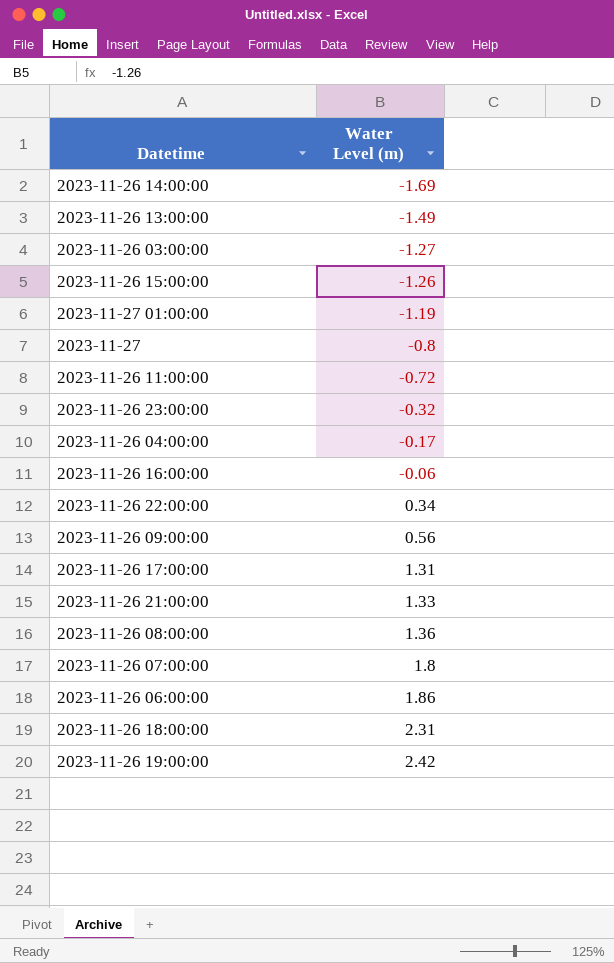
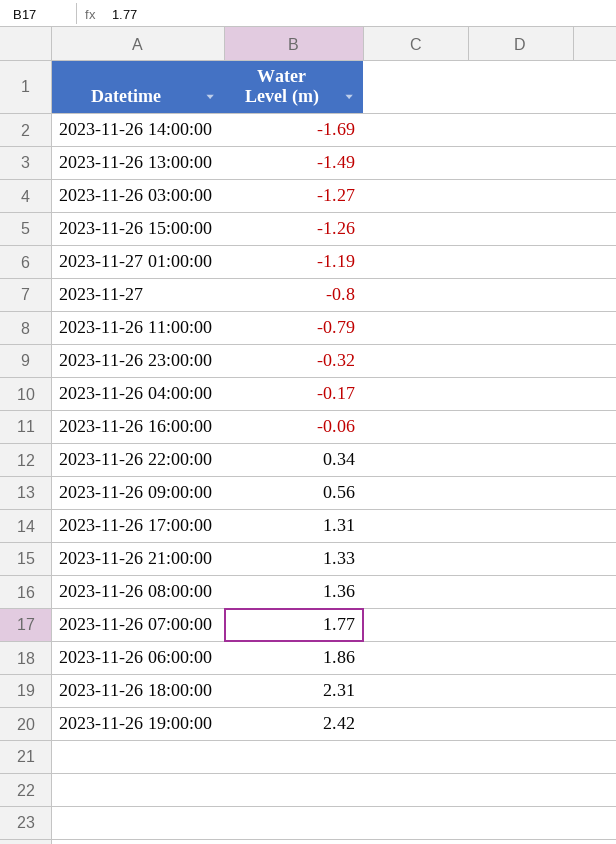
2023-11-26 11:00:00 | Water Level (m): -0.72 -> -0.79
2023-11-26 07:00:00 | Water Level (m): 1.8 -> 1.77

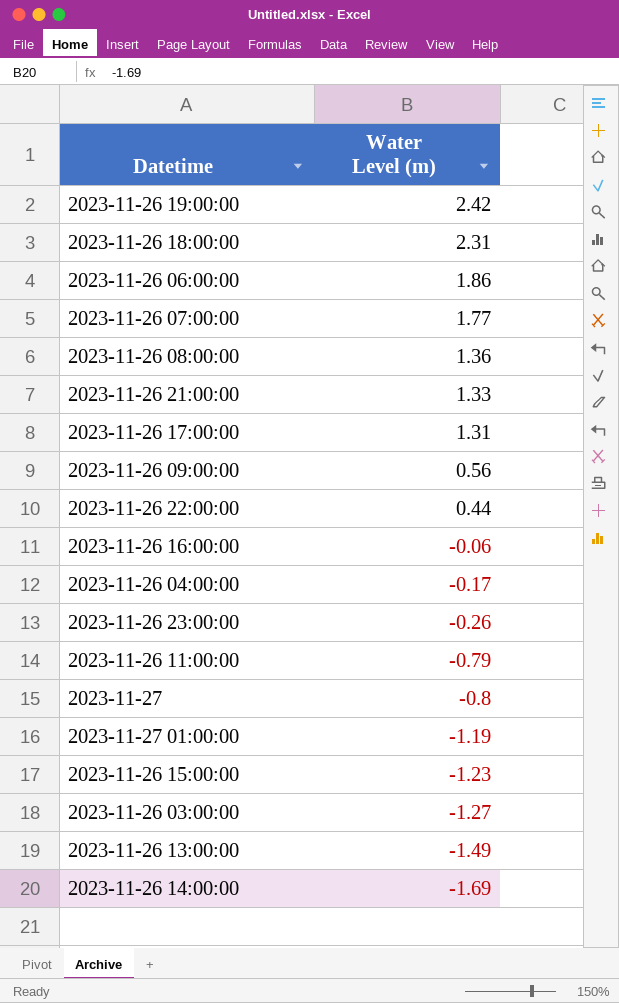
row order: Water Level (m) ascending -> Water Level (m) descending
2023-11-26 22:00:00 | Water Level (m): 0.34 -> 0.44
2023-11-26 23:00:00 | Water Level (m): -0.32 -> -0.26
2023-11-26 15:00:00 | Water Level (m): -1.26 -> -1.23

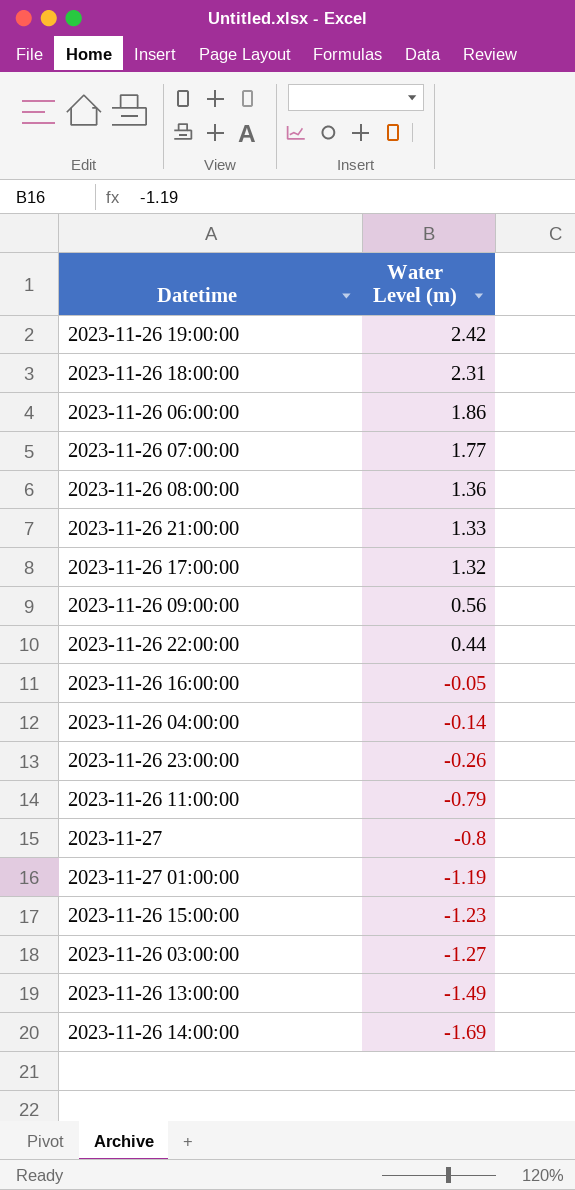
2023-11-26 17:00:00 | Water Level (m): 1.31 -> 1.32
2023-11-26 16:00:00 | Water Level (m): -0.06 -> -0.05
2023-11-26 04:00:00 | Water Level (m): -0.17 -> -0.14

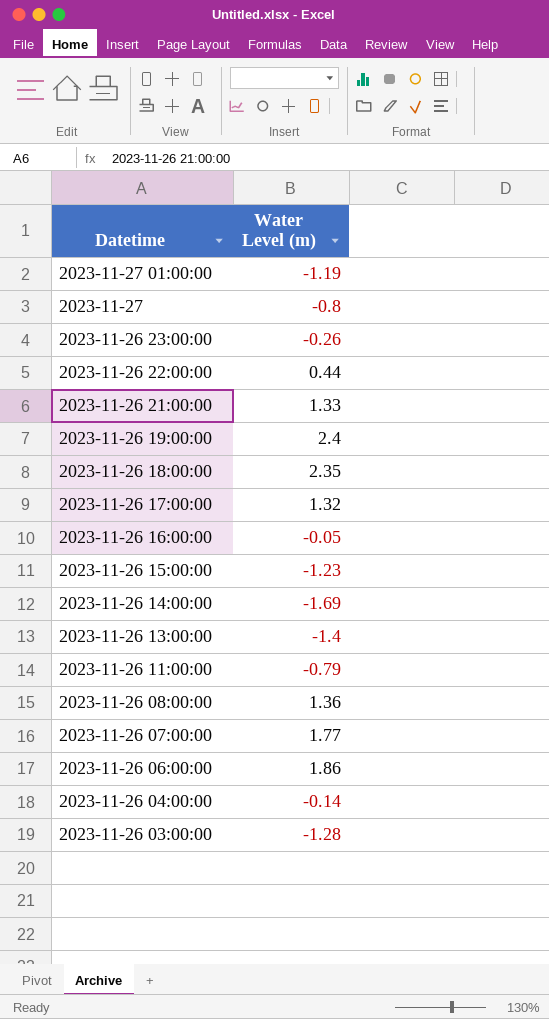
row order: Water Level (m) descending -> Datetime descending
row 2023-11-26 09:00:00: 0.56 -> none
2023-11-26 19:00:00 | Water Level (m): 2.42 -> 2.4
2023-11-26 18:00:00 | Water Level (m): 2.31 -> 2.35
2023-11-26 13:00:00 | Water Level (m): -1.49 -> -1.4
2023-11-26 03:00:00 | Water Level (m): -1.27 -> -1.28

